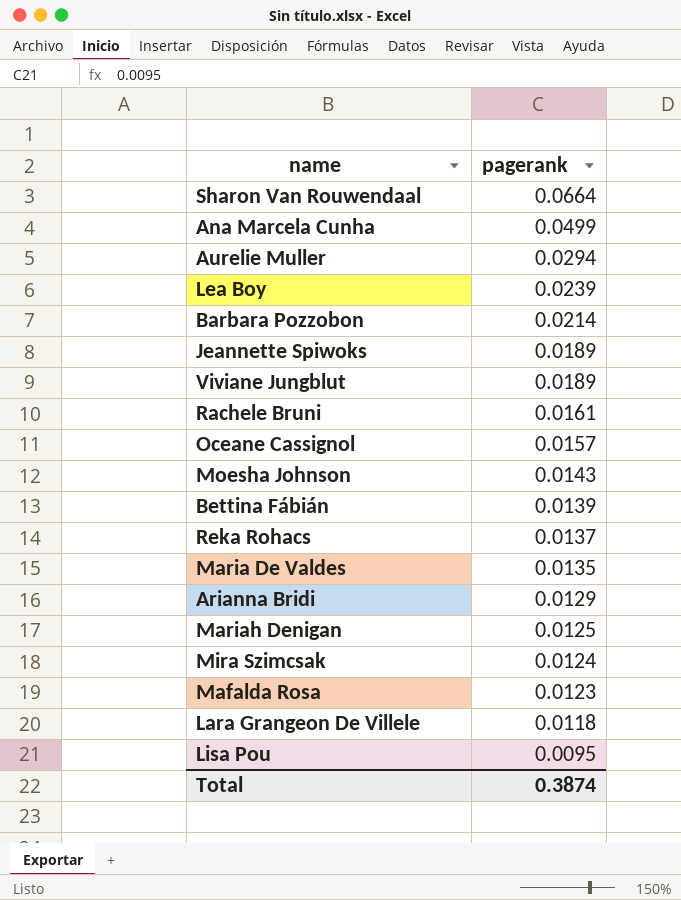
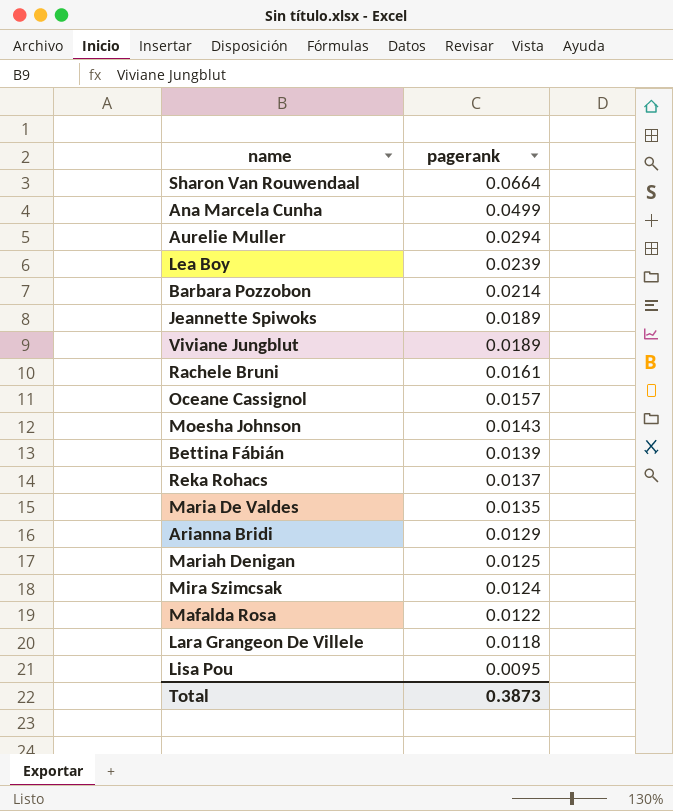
Mafalda Rosa | pagerank: 0.0123 -> 0.0122
Total | pagerank: 0.3874 -> 0.3873

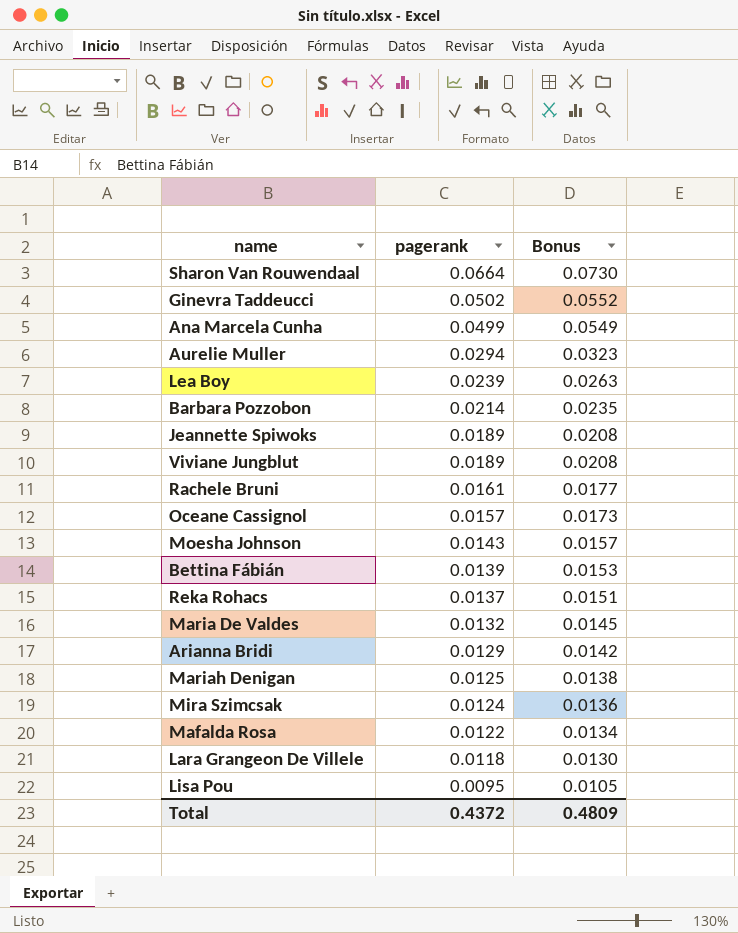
column Bonus | formula: none -> [pagerank] * 1.1
row Ginevra Taddeucci: none -> 0.0502 | 0.0552
Maria De Valdes | pagerank: 0.0135 -> 0.0132
Total | pagerank: 0.3873 -> 0.4372

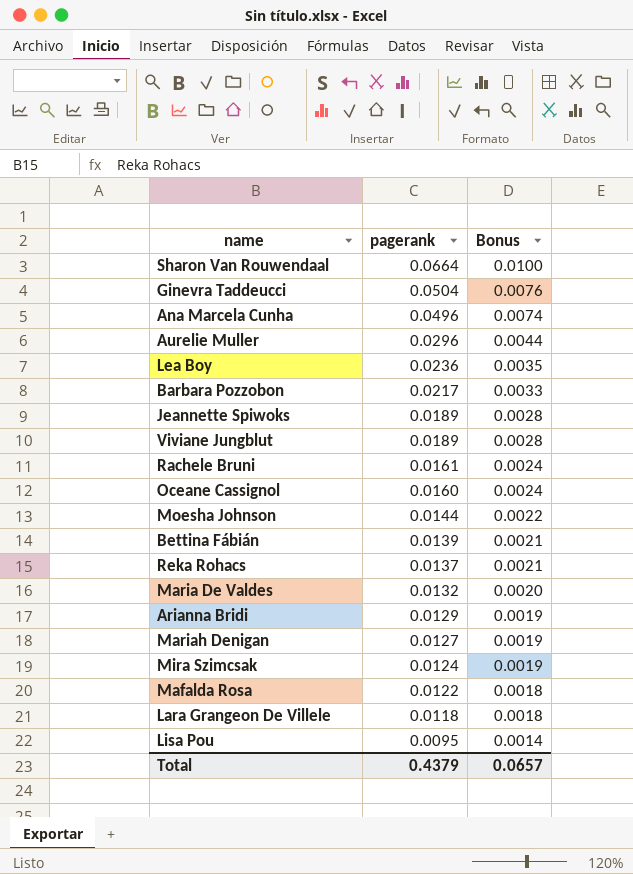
column Bonus | formula: [pagerank] * 1.1 -> [pagerank] * 0.15
Ginevra Taddeucci | pagerank: 0.0502 -> 0.0504
Ana Marcela Cunha | pagerank: 0.0499 -> 0.0496
Aurelie Muller | pagerank: 0.0294 -> 0.0296
Lea Boy | pagerank: 0.0239 -> 0.0236
Barbara Pozzobon | pagerank: 0.0214 -> 0.0217
Oceane Cassignol | pagerank: 0.0157 -> 0.0160
Moesha Johnson | pagerank: 0.0143 -> 0.0144
Mariah Denigan | pagerank: 0.0125 -> 0.0127
Total | pagerank: 0.4372 -> 0.4379
Total | Bonus: 0.4809 -> 0.0657

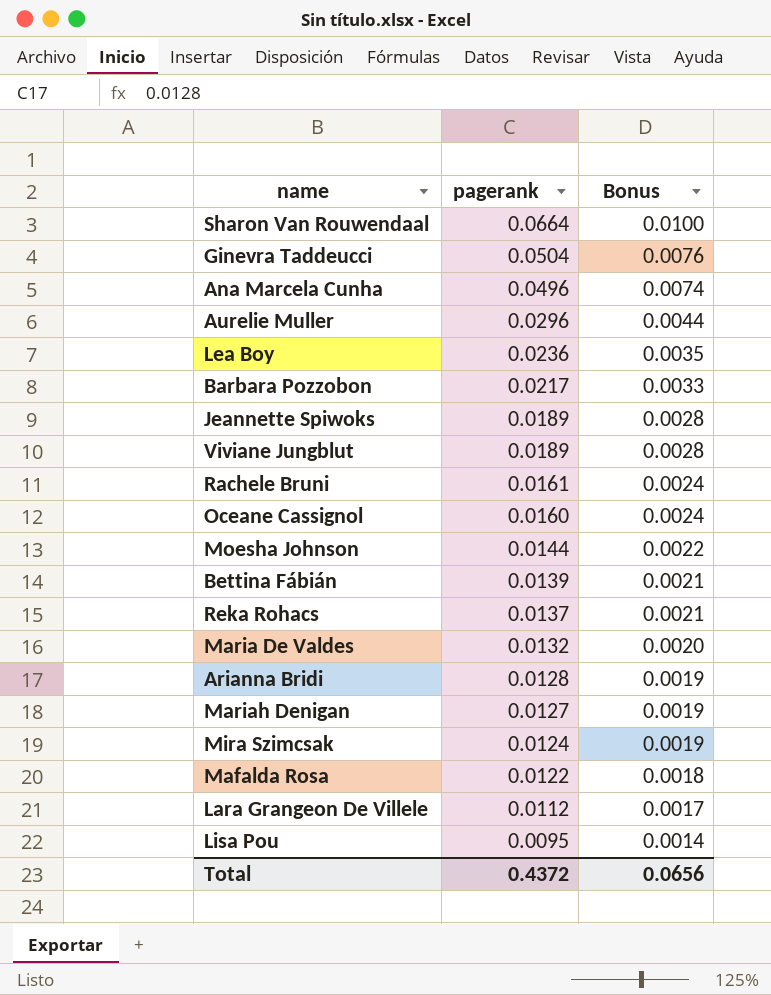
Arianna Bridi | pagerank: 0.0129 -> 0.0128
Lara Grangeon De Villele | pagerank: 0.0118 -> 0.0112
Lara Grangeon De Villele | Bonus: 0.0018 -> 0.0017
Total | pagerank: 0.4379 -> 0.4372
Total | Bonus: 0.0657 -> 0.0656

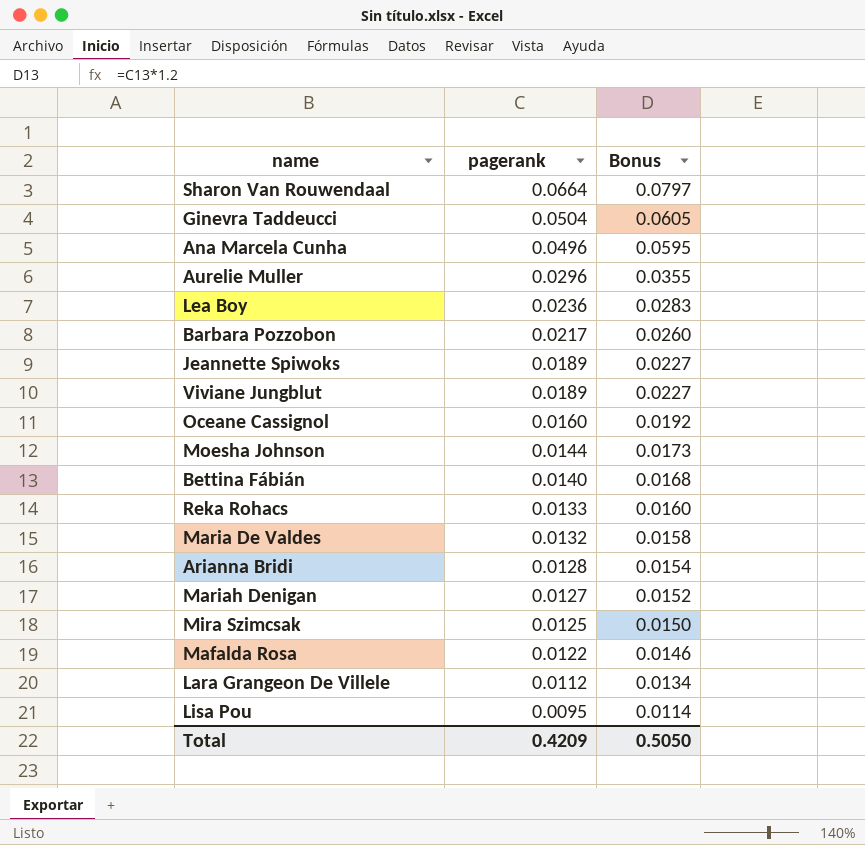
column Bonus | formula: [pagerank] * 0.15 -> [pagerank] * 1.2
row Rachele Bruni: 0.0161 | 0.0024 -> none
Bettina Fábián | pagerank: 0.0139 -> 0.0140
Reka Rohacs | pagerank: 0.0137 -> 0.0133
Mira Szimcsak | pagerank: 0.0124 -> 0.0125
Total | pagerank: 0.4372 -> 0.4209
Total | Bonus: 0.0656 -> 0.5050

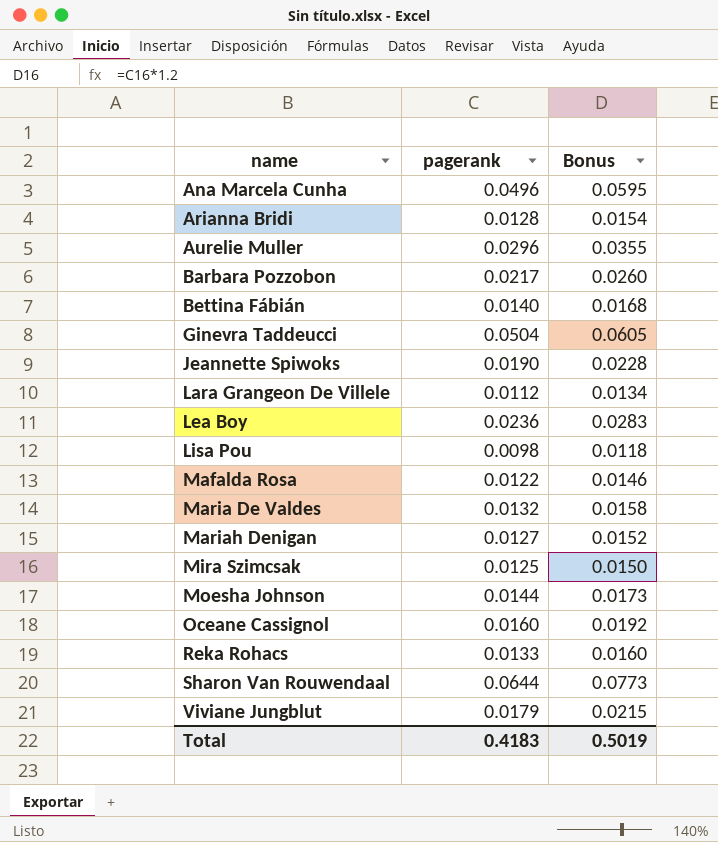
row order: pagerank descending -> name ascending
Jeannette Spiwoks | pagerank: 0.0189 -> 0.0190
Jeannette Spiwoks | Bonus: 0.0227 -> 0.0228
Lisa Pou | pagerank: 0.0095 -> 0.0098
Lisa Pou | Bonus: 0.0114 -> 0.0118
Sharon Van Rouwendaal | pagerank: 0.0664 -> 0.0644
Sharon Van Rouwendaal | Bonus: 0.0797 -> 0.0773
Viviane Jungblut | pagerank: 0.0189 -> 0.0179
Viviane Jungblut | Bonus: 0.0227 -> 0.0215
Total | pagerank: 0.4209 -> 0.4183
Total | Bonus: 0.5050 -> 0.5019

